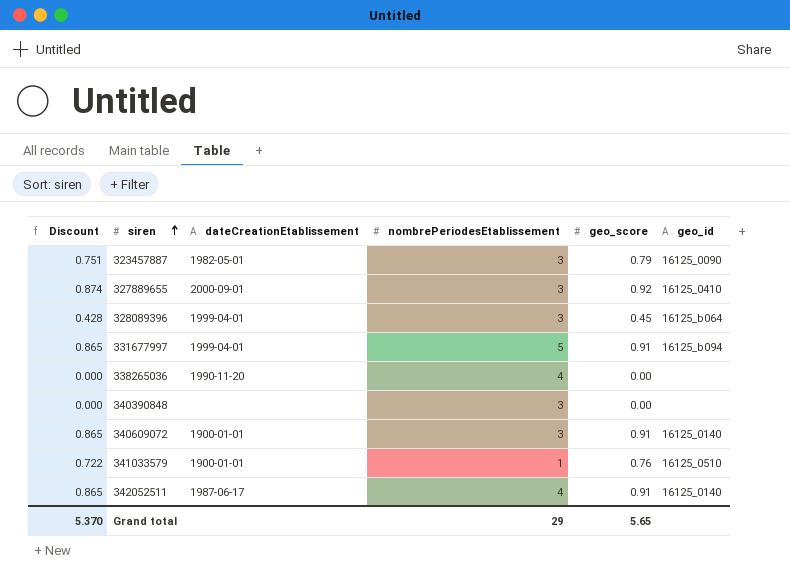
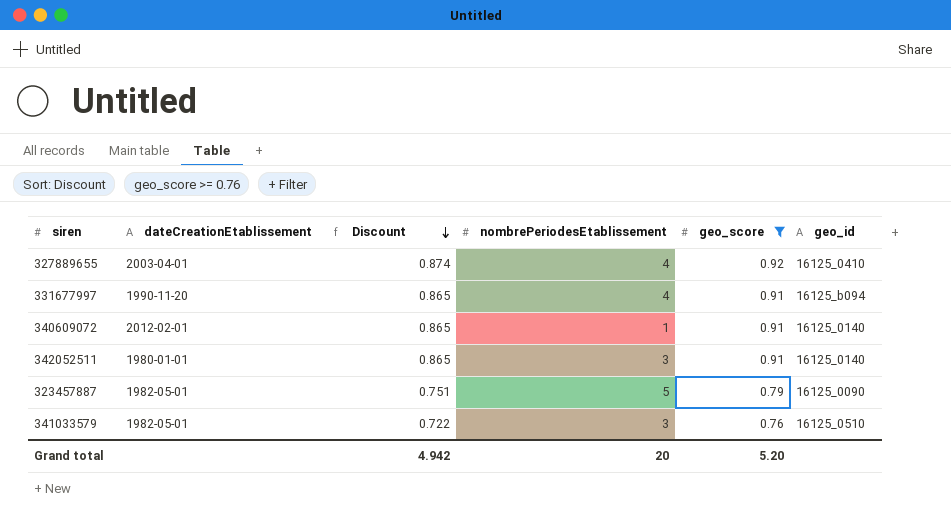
filter: none -> geo_score >= 0.76
row order: siren ascending -> Discount descending
column Discount | position: 1 -> 3
327889655 | dateCreationEtablissement: 2000-09-01 -> 2003-04-01
327889655 | nombrePeriodesEtablissement: 3 -> 4
331677997 | dateCreationEtablissement: 1999-04-01 -> 1990-11-20
331677997 | nombrePeriodesEtablissement: 5 -> 4
340609072 | dateCreationEtablissement: 1900-01-01 -> 2012-02-01
340609072 | nombrePeriodesEtablissement: 3 -> 1
342052511 | dateCreationEtablissement: 1987-06-17 -> 1980-01-01
342052511 | nombrePeriodesEtablissement: 4 -> 3
323457887 | nombrePeriodesEtablissement: 3 -> 5
341033579 | dateCreationEtablissement: 1900-01-01 -> 1982-05-01
341033579 | nombrePeriodesEtablissement: 1 -> 3
Grand total | Discount: 5.370 -> 4.942
Grand total | nombrePeriodesEtablissement: 29 -> 20
Grand total | geo_score: 5.65 -> 5.20

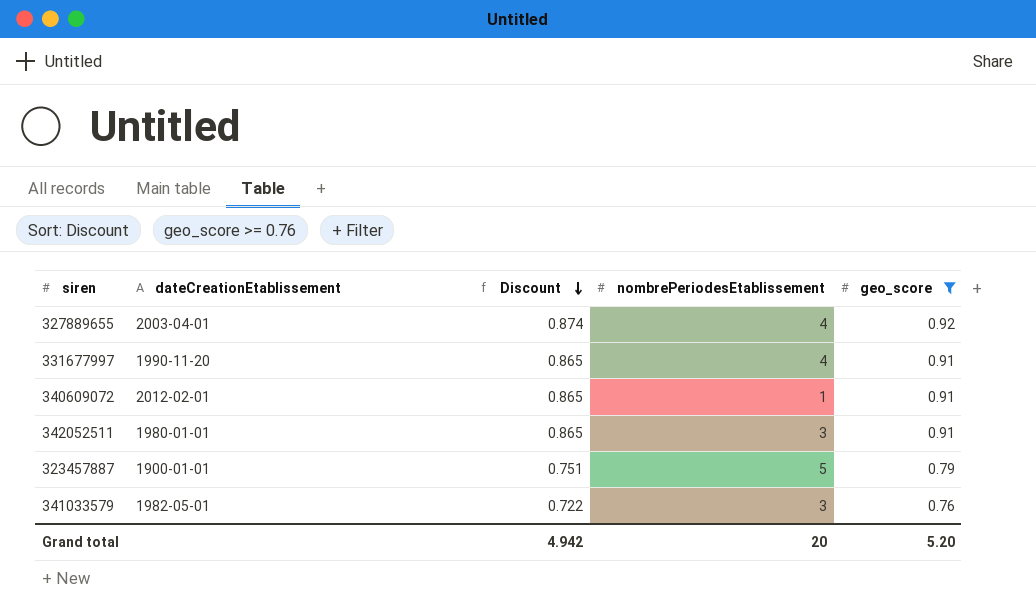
column geo_id | position: 6 -> none
323457887 | dateCreationEtablissement: 1982-05-01 -> 1900-01-01

